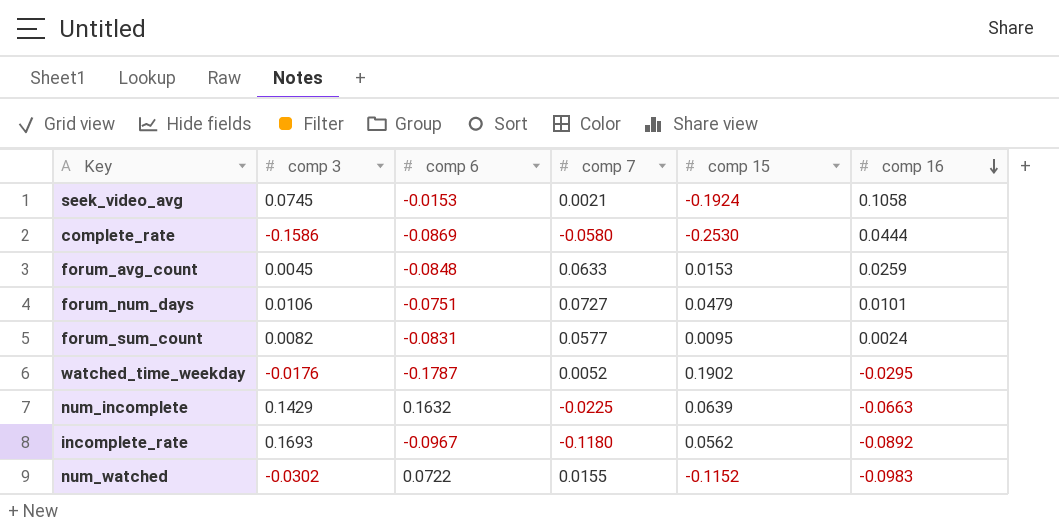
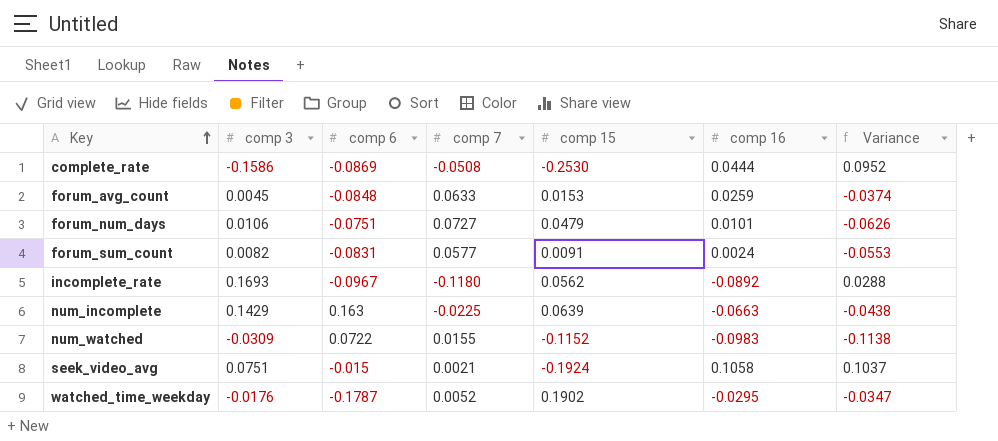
row order: comp 16 descending -> Key ascending
column Variance | formula: none -> [comp 16] - [comp 7]
complete_rate | comp 7: -0.0580 -> -0.0508
forum_sum_count | comp 15: 0.0095 -> 0.0091
num_incomplete | comp 6: 0.1632 -> 0.163
num_watched | comp 3: -0.0302 -> -0.0309
seek_video_avg | comp 3: 0.0745 -> 0.0751
seek_video_avg | comp 6: -0.0153 -> -0.015

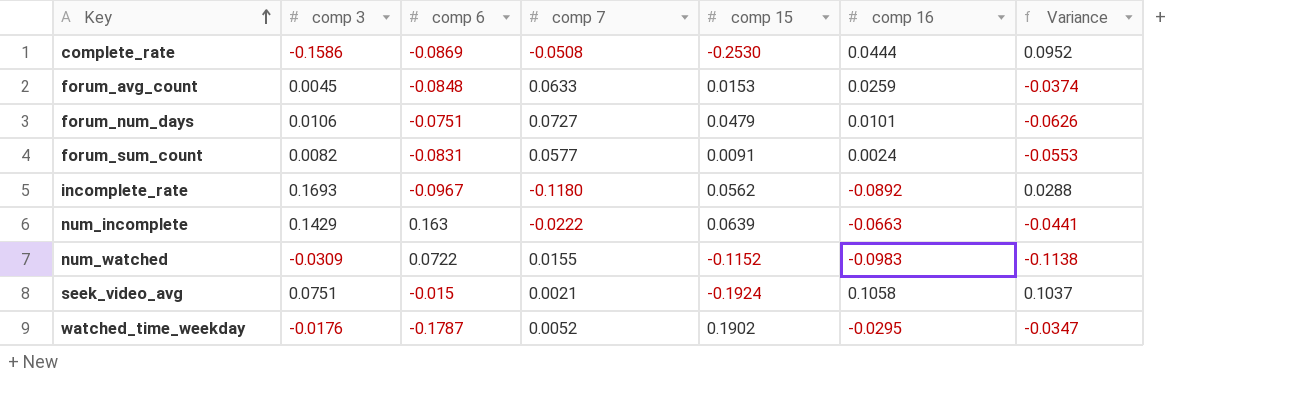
num_incomplete | comp 7: -0.0225 -> -0.0222
num_incomplete | Variance: -0.0438 -> -0.0441

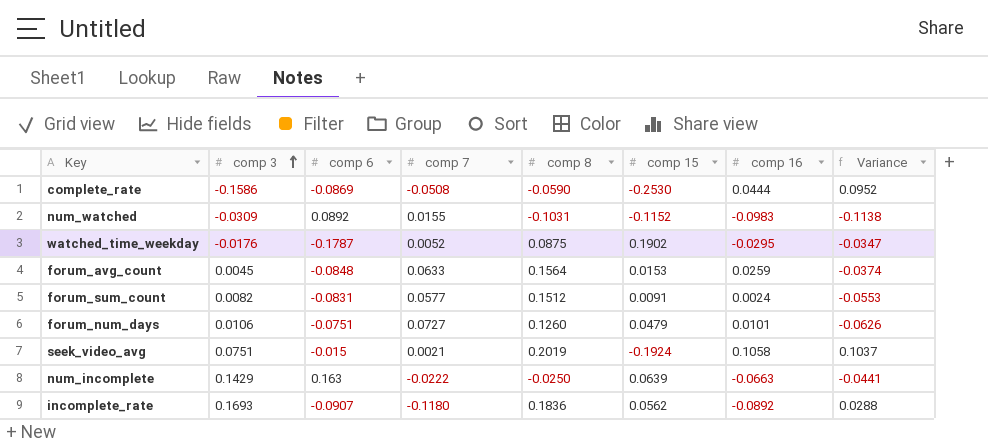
row order: Key ascending -> comp 3 ascending
column comp 8 | position: none -> 5
num_watched | comp 6: 0.0722 -> 0.0892
incomplete_rate | comp 6: -0.0967 -> -0.0907

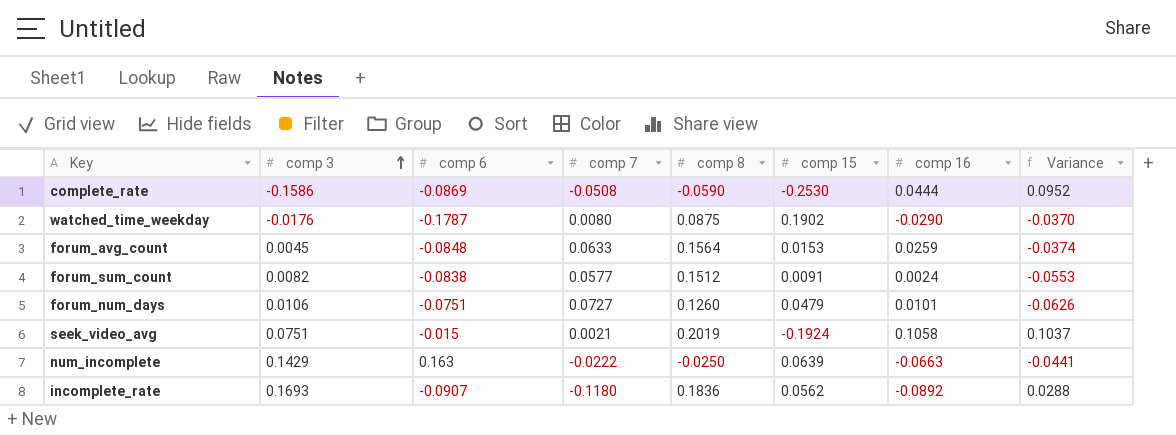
row num_watched: -0.0309 | 0.0892 | 0.0155 | -0.1031 | -0.1152 | -0.0983 | -0.1138 -> none
watched_time_weekday | comp 7: 0.0052 -> 0.0080
watched_time_weekday | comp 16: -0.0295 -> -0.0290
watched_time_weekday | Variance: -0.0347 -> -0.0370
forum_sum_count | comp 6: -0.0831 -> -0.0838

